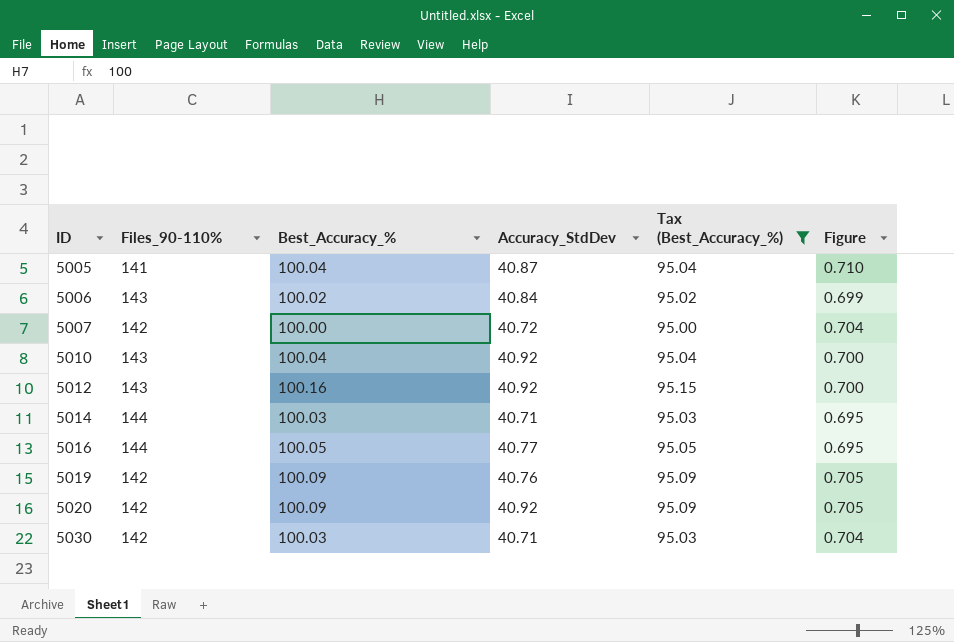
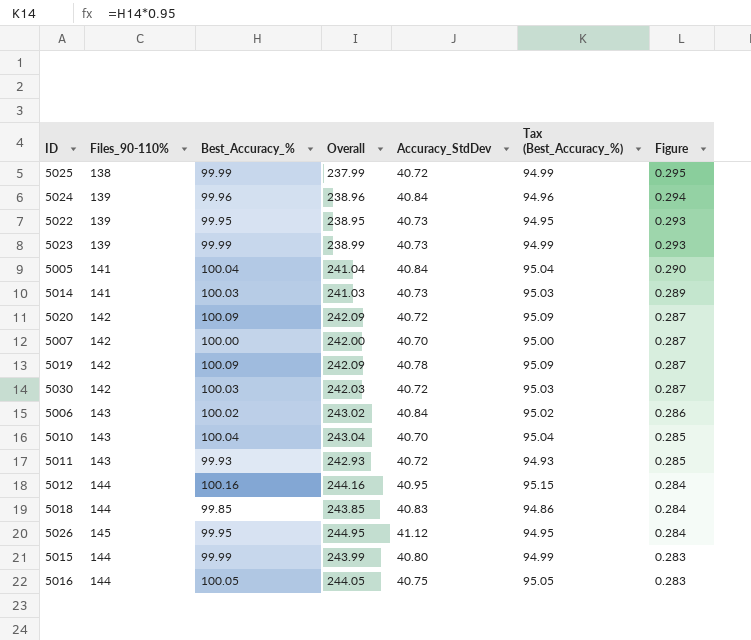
filter: Tax (Best_Accuracy_%) >= 95.00 -> none
row order: ID ascending -> Figure descending
column Overall | formula: none -> [Files_90-110%] + [Best_Accuracy_%]
column Figure | formula: [Best_Accuracy_%] / [Files_90-110%] -> [Accuracy_StdDev] / [Files_90-110%]
5005 | Accuracy_StdDev: 40.87 -> 40.84
5014 | Files_90-110%: 144 -> 141
5014 | Accuracy_StdDev: 40.71 -> 40.73
5020 | Accuracy_StdDev: 40.92 -> 40.72
5007 | Accuracy_StdDev: 40.72 -> 40.70
5019 | Accuracy_StdDev: 40.76 -> 40.78
5030 | Accuracy_StdDev: 40.71 -> 40.72
5010 | Accuracy_StdDev: 40.92 -> 40.70
5012 | Files_90-110%: 143 -> 144
5012 | Accuracy_StdDev: 40.92 -> 40.95
5016 | Accuracy_StdDev: 40.77 -> 40.75

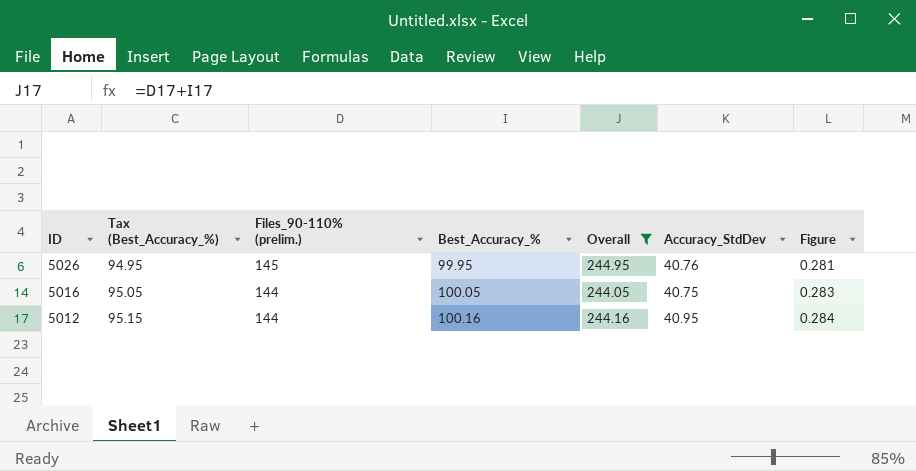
filter: none -> Overall >= 244.05
row order: Figure descending -> ID descending
column Tax (Best_Accuracy_%) | position: 6 -> 2
column name: Files_90-110% -> Files_90-110% (prelim.)
5026 | Accuracy_StdDev: 41.12 -> 40.76
5026 | Figure: 0.284 -> 0.281

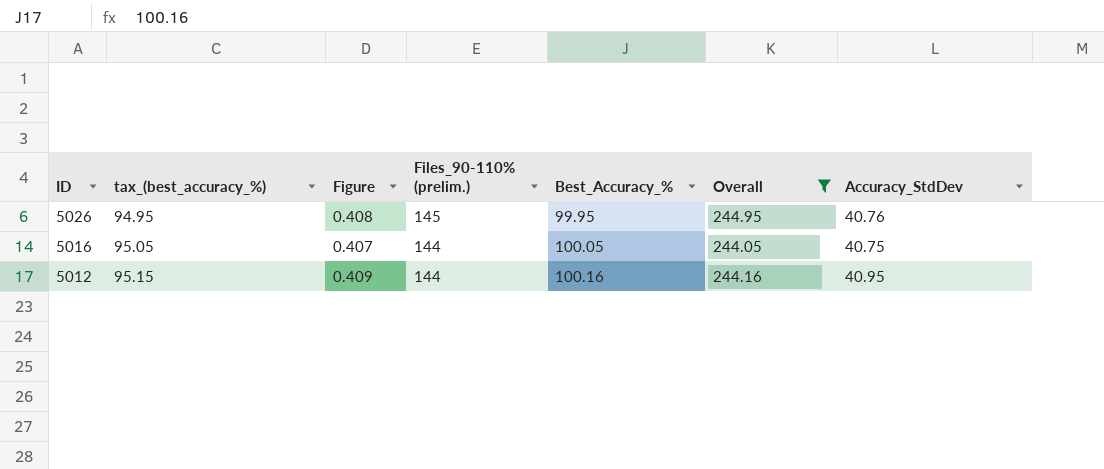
column name: Tax (Best_Accuracy_%) -> tax_(best_accuracy_%)
column Figure | formula: [Accuracy_StdDev] / [Files_90-110% (prelim.)] -> [Accuracy_StdDev] / [Best_Accuracy_%]
column Figure | position: 7 -> 3

